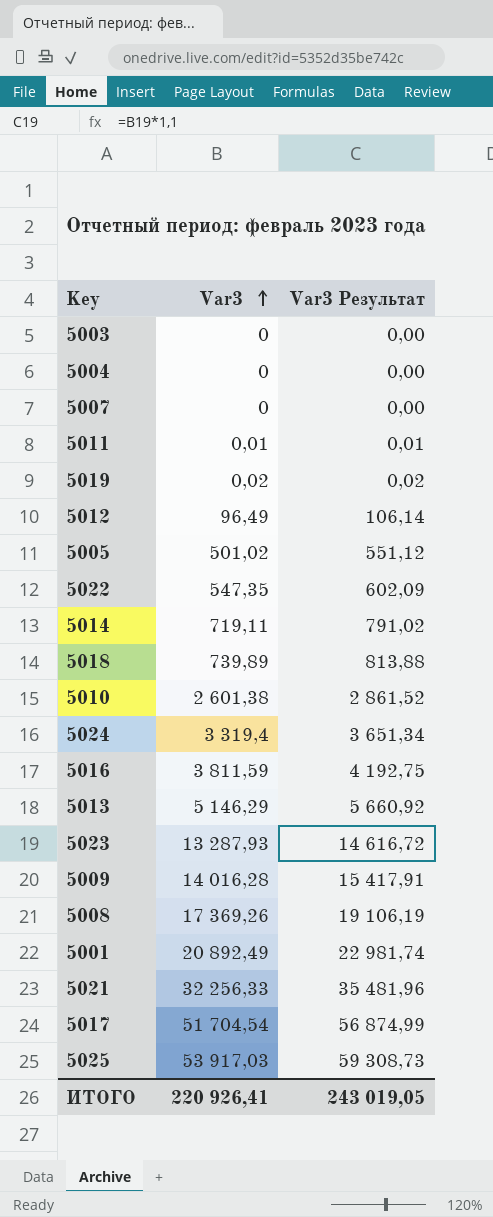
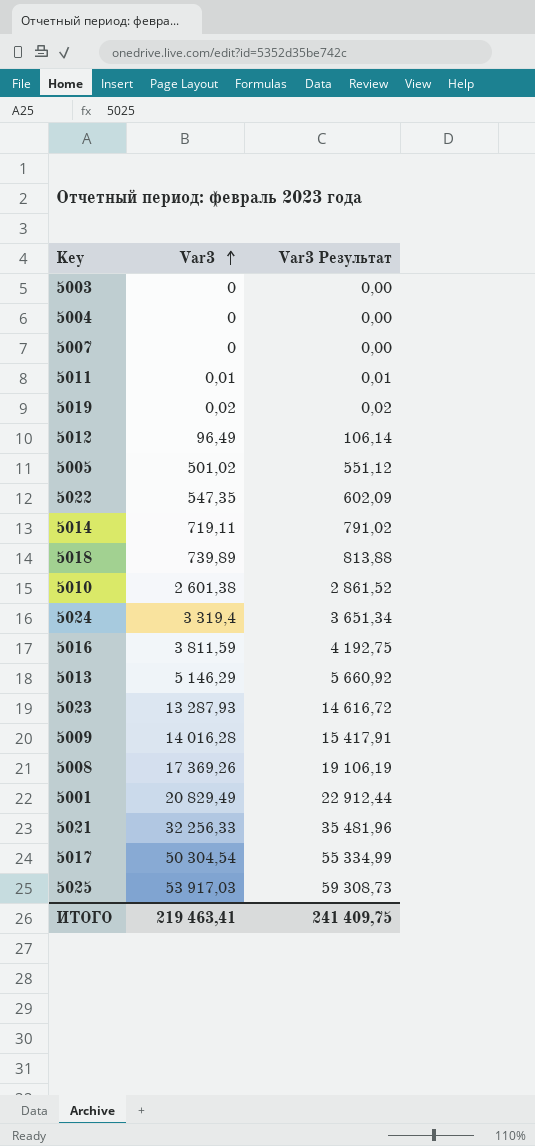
5001 | Var3: 20 892,49 -> 20 829,49
5001 | Var3 Результат: 22 981,74 -> 22 912,44
5017 | Var3: 51 704,54 -> 50 304,54
5017 | Var3 Результат: 56 874,99 -> 55 334,99
ИТОГО | Var3: 220 926,41 -> 219 463,41
ИТОГО | Var3 Результат: 243 019,05 -> 241 409,75

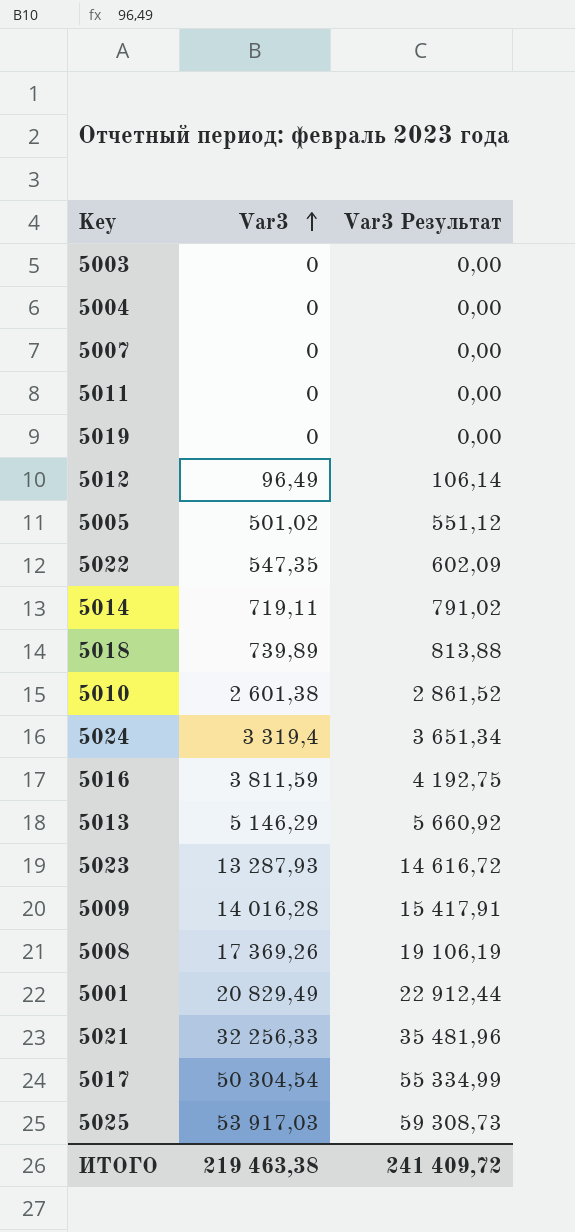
5011 | Var3: 0,01 -> 0
5011 | Var3 Результат: 0,01 -> 0,00
5019 | Var3: 0,02 -> 0
5019 | Var3 Результат: 0,02 -> 0,00
ИТОГО | Var3: 219 463,41 -> 219 463,38
ИТОГО | Var3 Результат: 241 409,75 -> 241 409,72

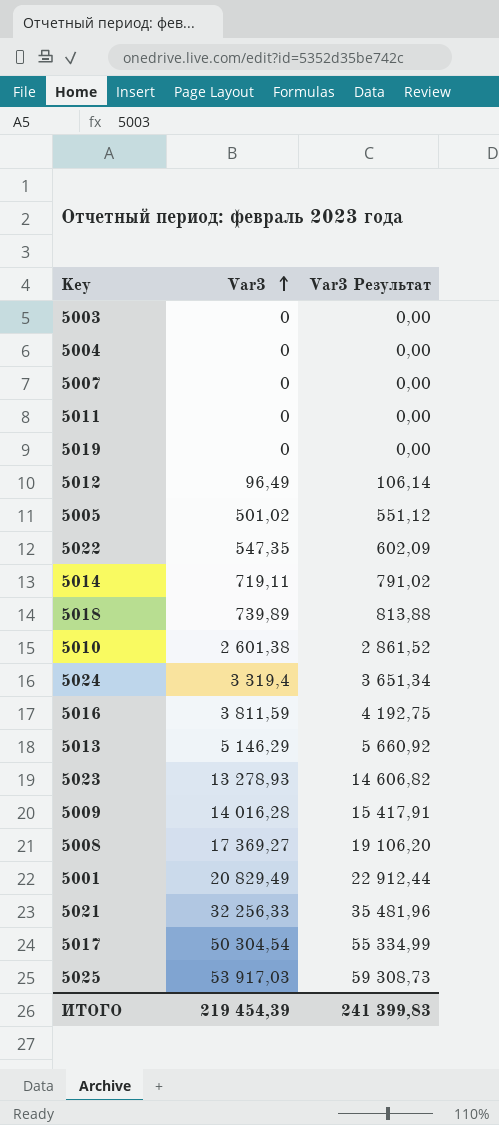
5023 | Var3: 13 287,93 -> 13 278,93
5023 | Var3 Результат: 14 616,72 -> 14 606,82
5008 | Var3: 17 369,26 -> 17 369,27
5008 | Var3 Результат: 19 106,19 -> 19 106,20
ИТОГО | Var3: 219 463,38 -> 219 454,39
ИТОГО | Var3 Результат: 241 409,72 -> 241 399,83

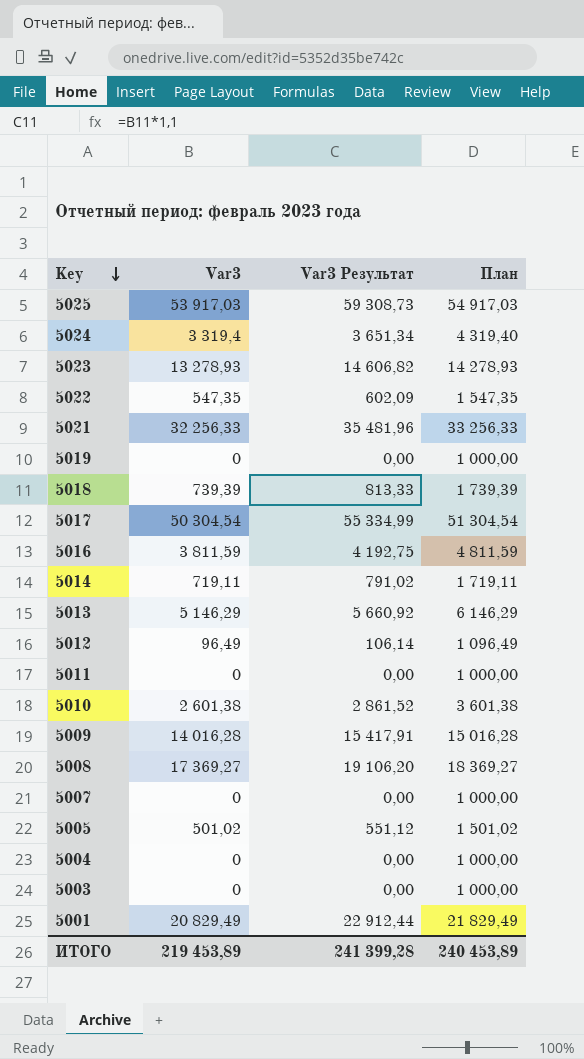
row order: Var3 ascending -> Key descending
column План | formula: none -> [Var3] + 1000
5018 | Var3: 739,89 -> 739,39
5018 | Var3 Результат: 813,88 -> 813,33
ИТОГО | Var3: 219 454,39 -> 219 453,89
ИТОГО | Var3 Результат: 241 399,83 -> 241 399,28

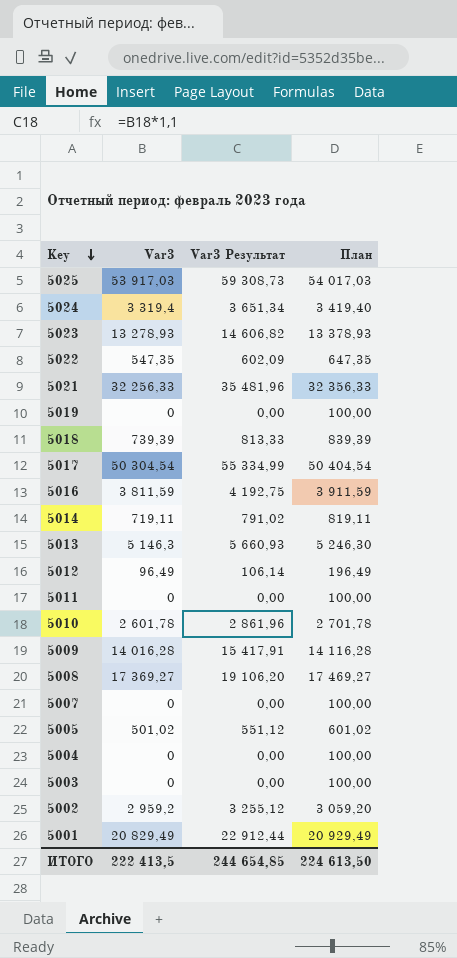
column План | formula: [Var3] + 1000 -> [Var3] + 100
5013 | Var3: 5 146,29 -> 5 146,3
5013 | Var3 Результат: 5 660,92 -> 5 660,93
5010 | Var3: 2 601,38 -> 2 601,78
5010 | Var3 Результат: 2 861,52 -> 2 861,96
row 5002: none -> 2 959,2 | 3 255,12 | 3 059,20
ИТОГО | Var3: 219 453,89 -> 222 413,5
ИТОГО | Var3 Результат: 241 399,28 -> 244 654,85
ИТОГО | План: 240 453,89 -> 224 613,50

